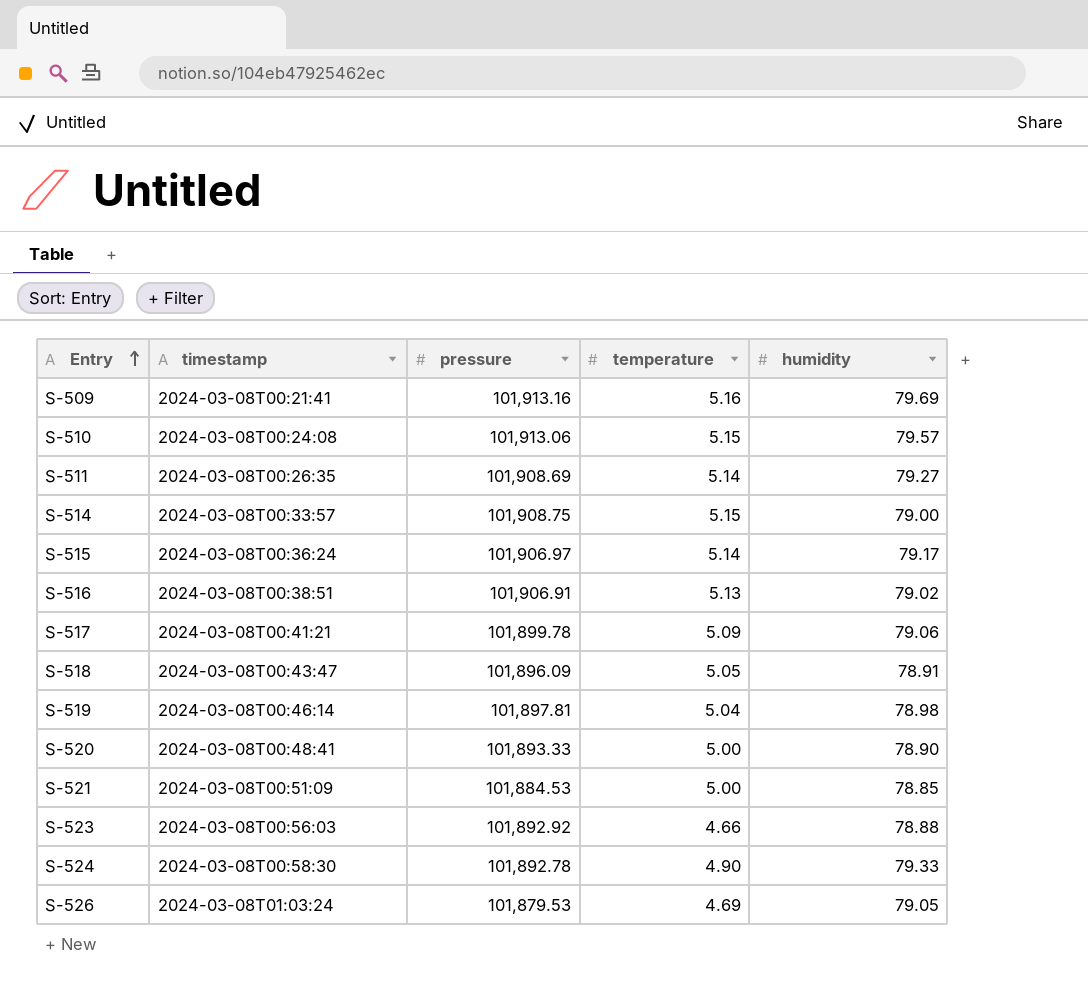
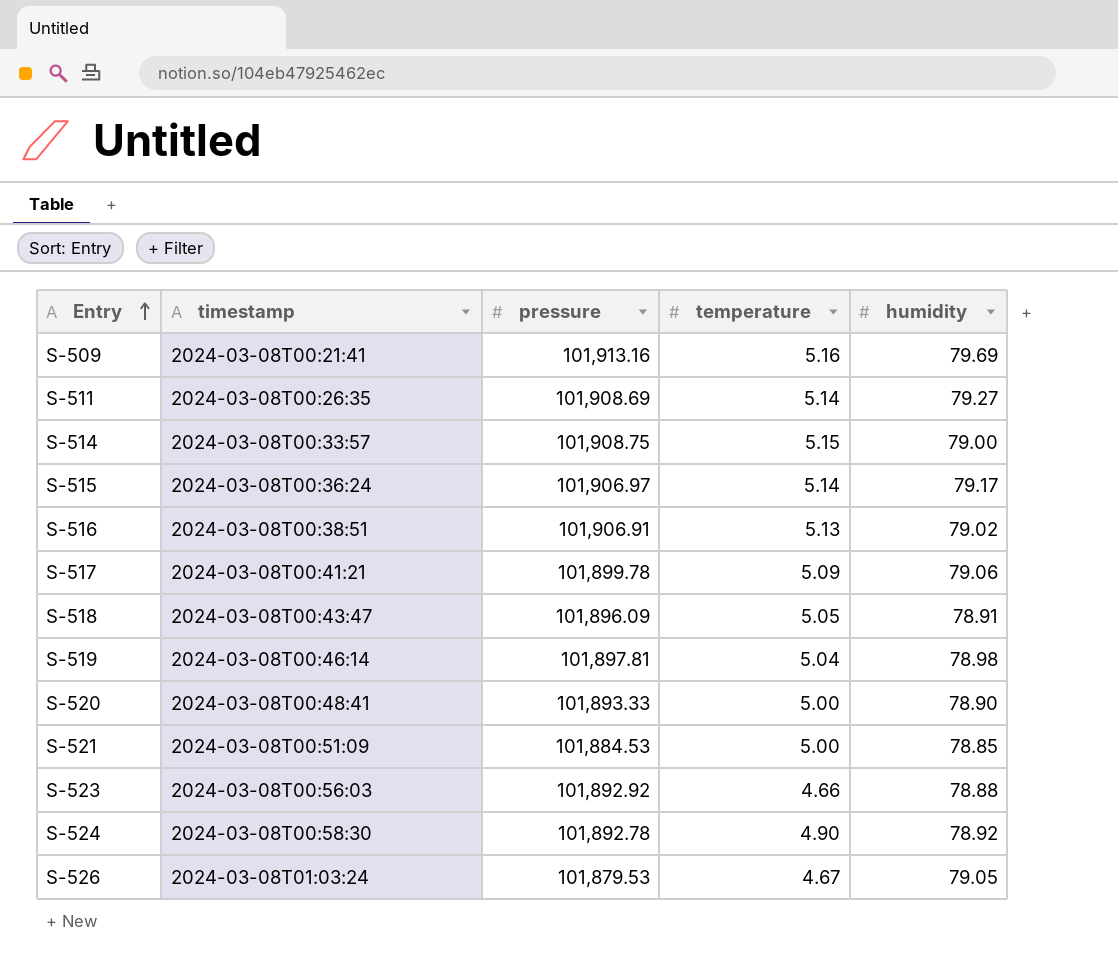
row S-510: 2024-03-08T00:24:08 | 101,913.06 | 5.15 | 79.57 -> none
S-524 | humidity: 79.33 -> 78.92
S-526 | temperature: 4.69 -> 4.67

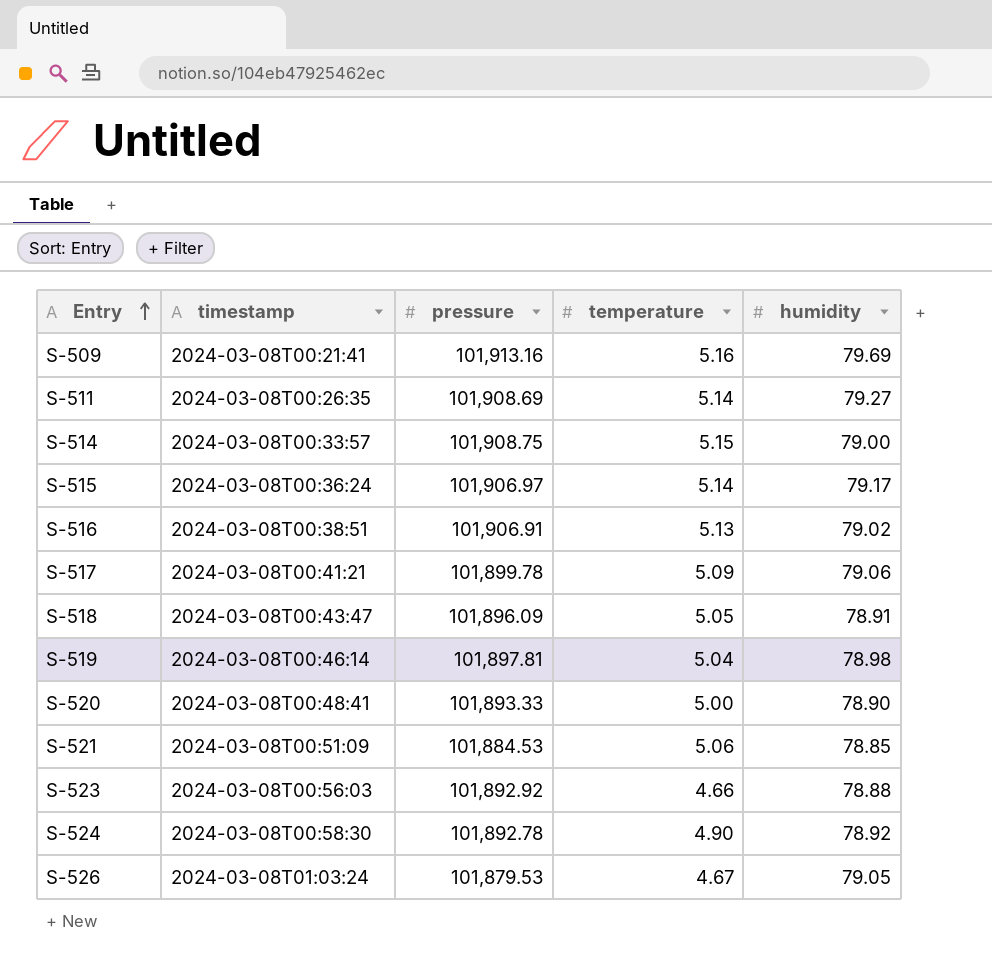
S-521 | temperature: 5.00 -> 5.06

